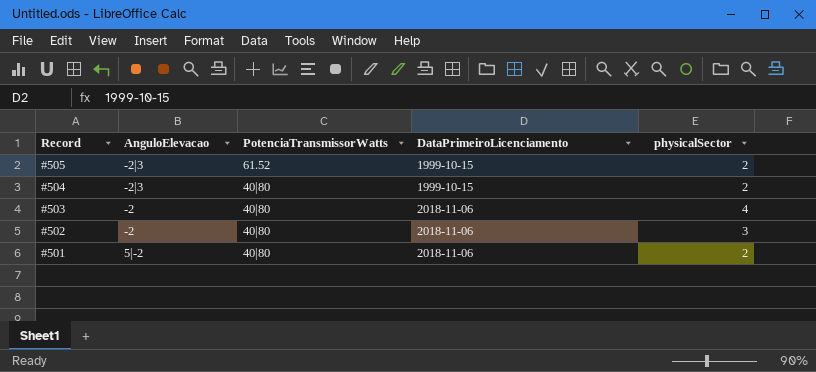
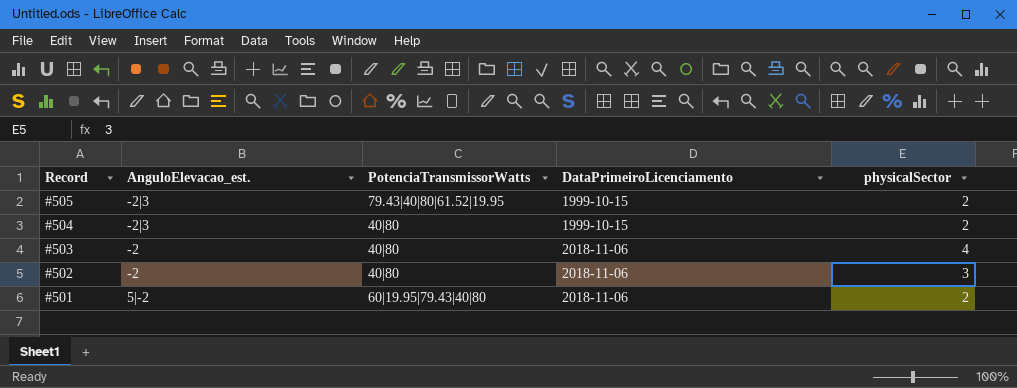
column name: AnguloElevacao -> AnguloElevacao_est.
#505 | PotenciaTransmissorWatts: 61.52 -> 79.43|40|80|61.52|19.95
#501 | PotenciaTransmissorWatts: 40|80 -> 60|19.95|79.43|40|80

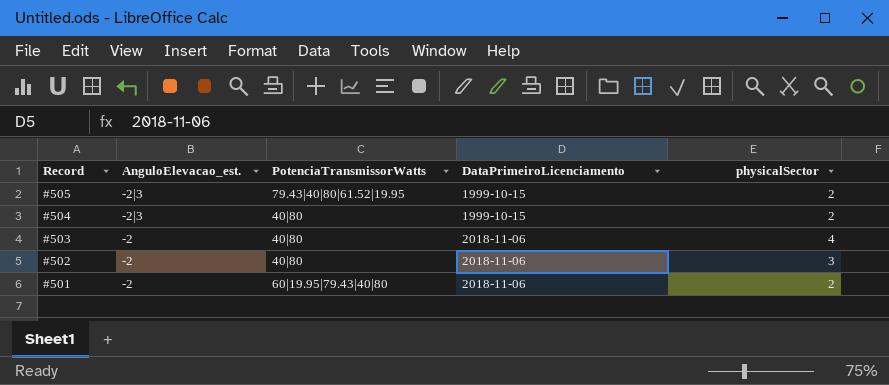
#501 | AnguloElevacao_est.: 5|-2 -> -2

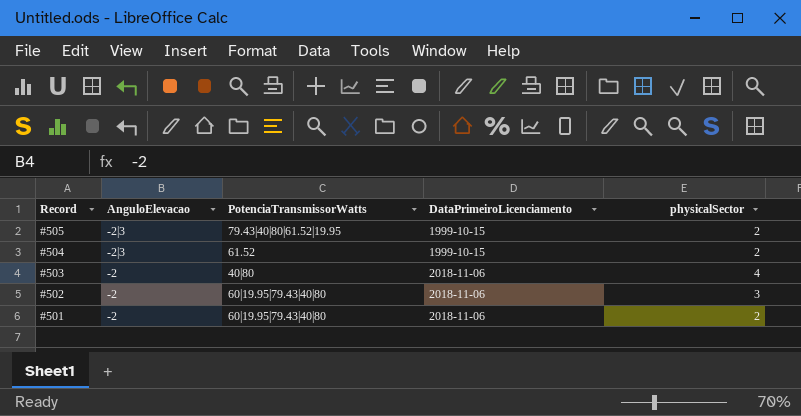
column name: AnguloElevacao_est. -> AnguloElevacao
#504 | PotenciaTransmissorWatts: 40|80 -> 61.52
#502 | PotenciaTransmissorWatts: 40|80 -> 60|19.95|79.43|40|80

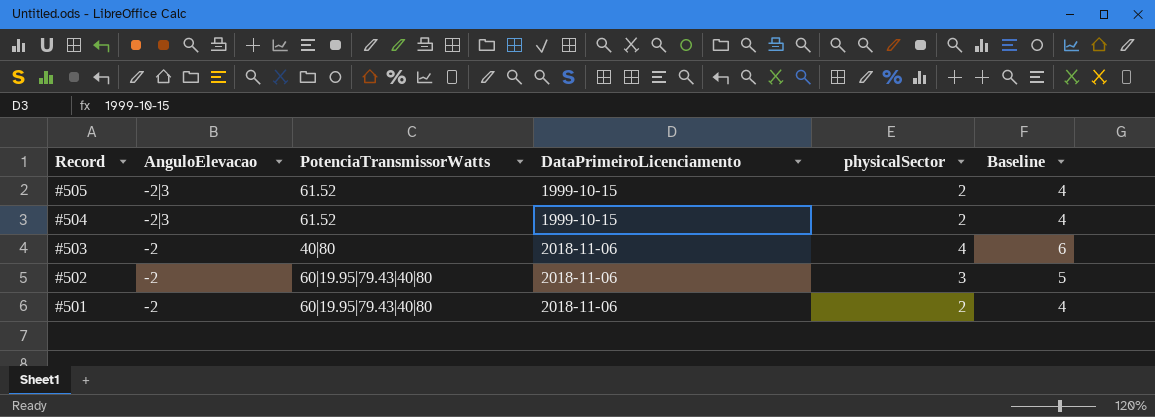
column Baseline | formula: none -> [physicalSector] + 2
#505 | PotenciaTransmissorWatts: 79.43|40|80|61.52|19.95 -> 61.52

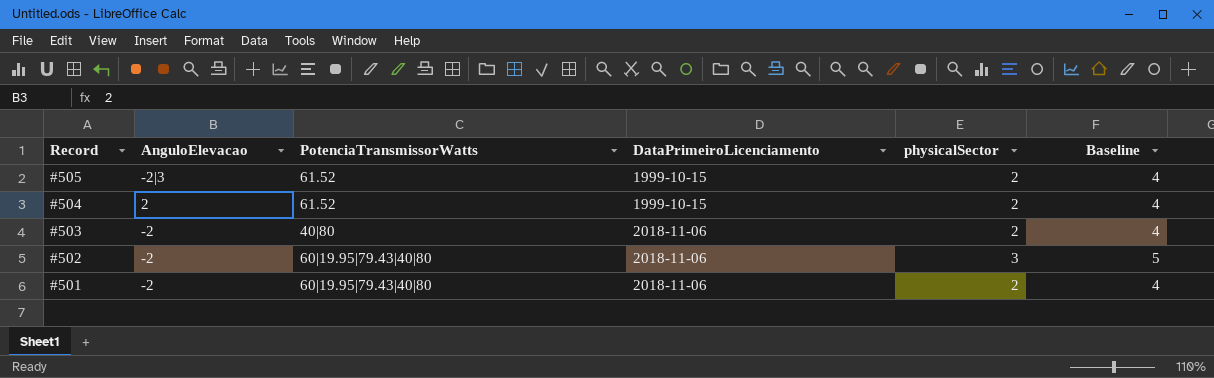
#504 | AnguloElevacao: -2|3 -> 2
#503 | physicalSector: 4 -> 2
#503 | Baseline: 6 -> 4

